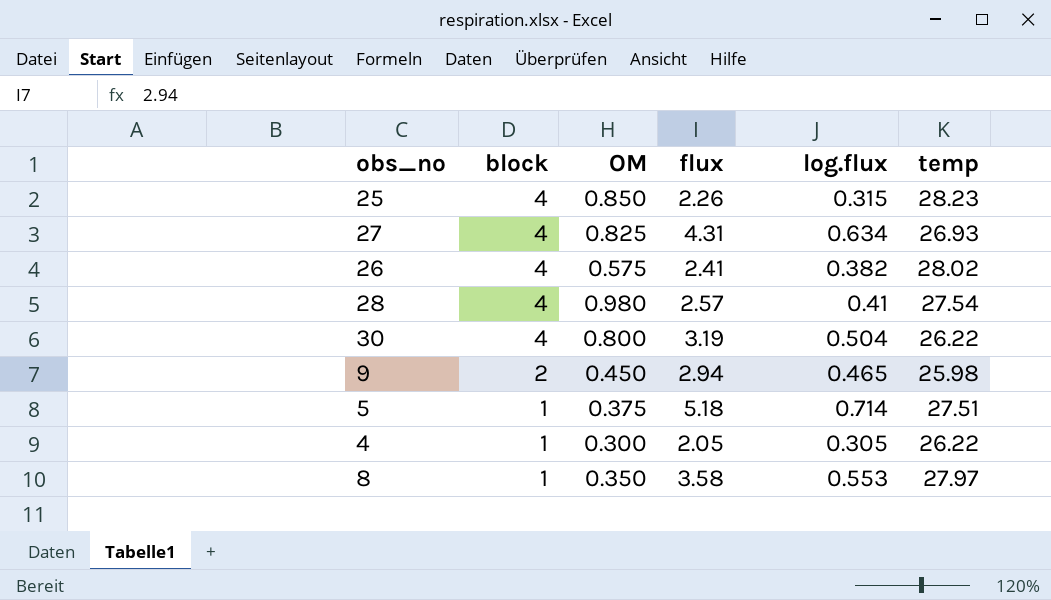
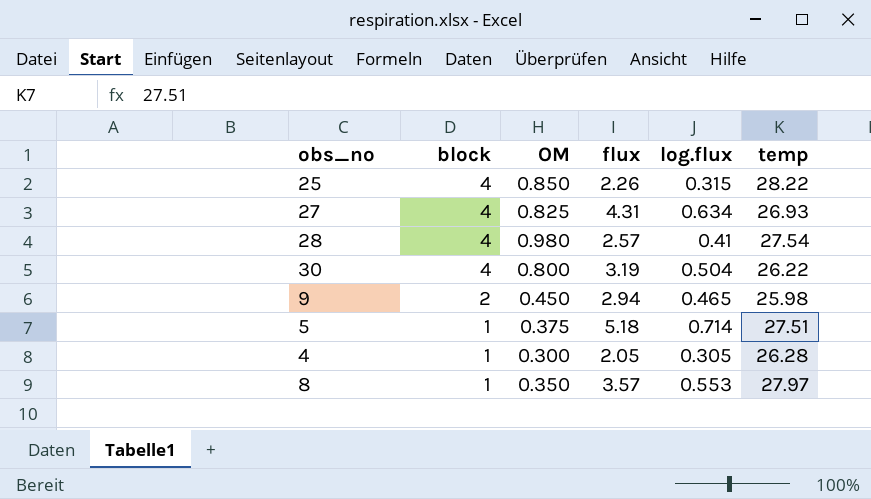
row 26: 4 | 0.575 | 2.41 | 0.382 | 28.02 -> none
25 | temp: 28.23 -> 28.22
4 | temp: 26.22 -> 26.28
8 | flux: 3.58 -> 3.57

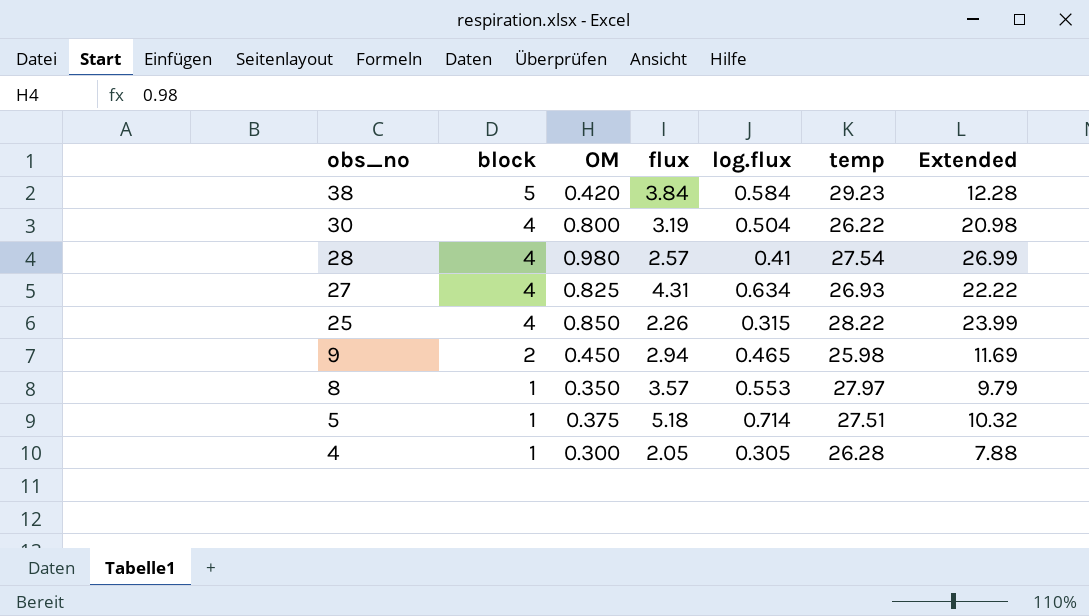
row order: block descending -> obs_no descending
column Extended | formula: none -> [OM] * [temp]
row 38: none -> 5 | 0.420 | 3.84 | 0.584 | 29.23 | 12.28

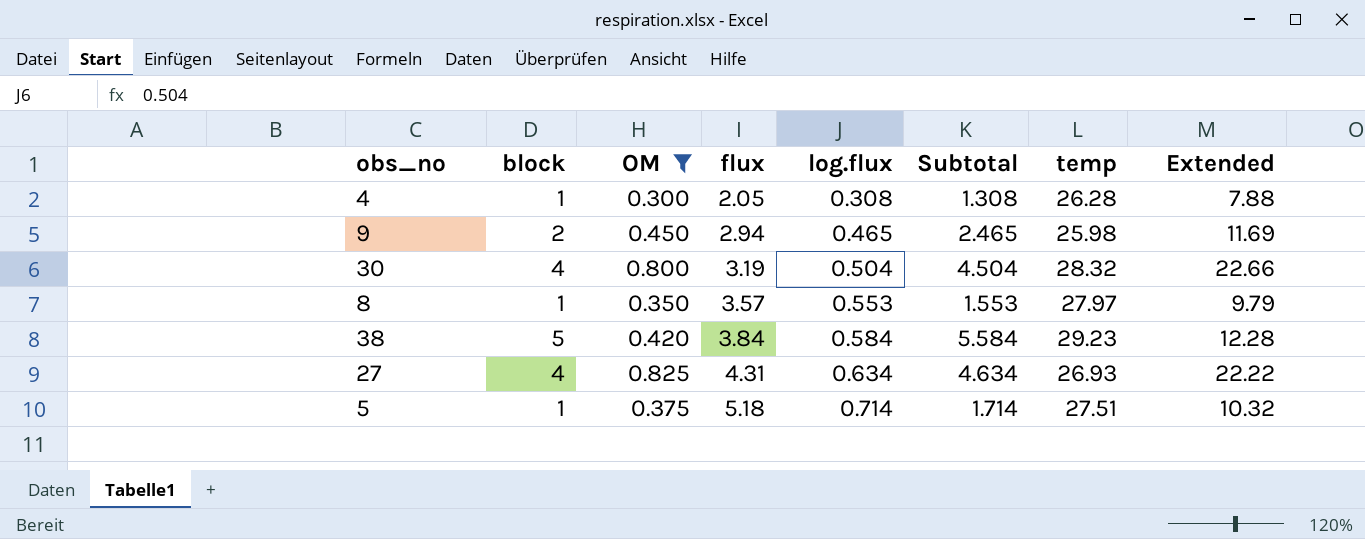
filter: none -> OM <= 0.825
row order: obs_no descending -> flux ascending
column Subtotal | formula: none -> [block] + [log.flux]
4 | log.flux: 0.305 -> 0.308
30 | temp: 26.22 -> 28.32
30 | Extended: 20.98 -> 22.66

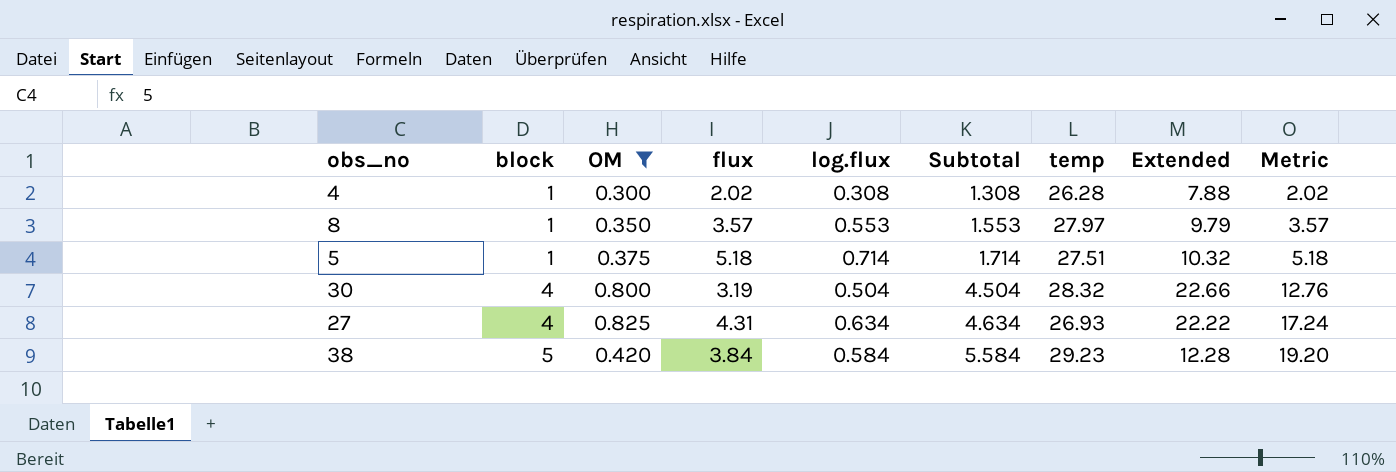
row order: flux ascending -> block ascending
column Metric | formula: none -> [block] * [flux]
row 9: 2 | 0.450 | 2.94 | 0.465 | 2.465 | 25.98 | 11.69 -> none
4 | flux: 2.05 -> 2.02

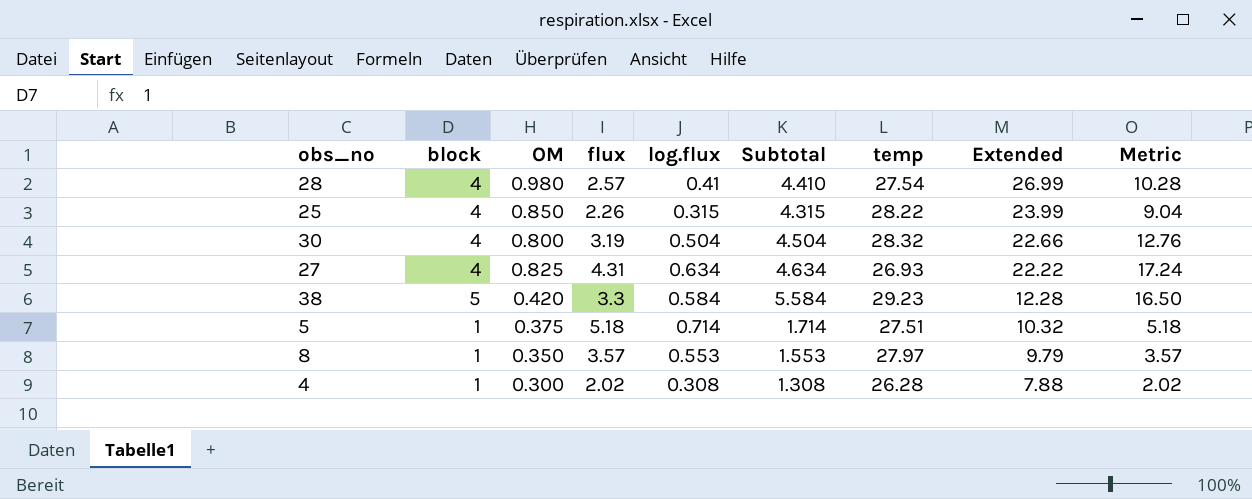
filter: OM <= 0.825 -> none
row order: block ascending -> Extended descending
38 | flux: 3.84 -> 3.3
38 | Metric: 19.20 -> 16.50

